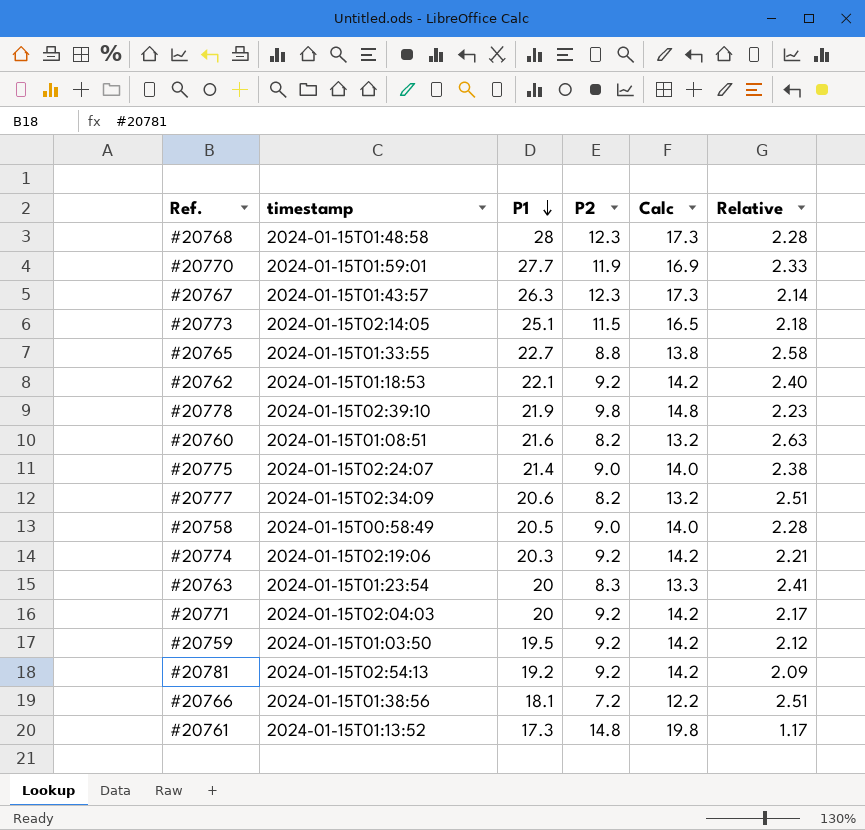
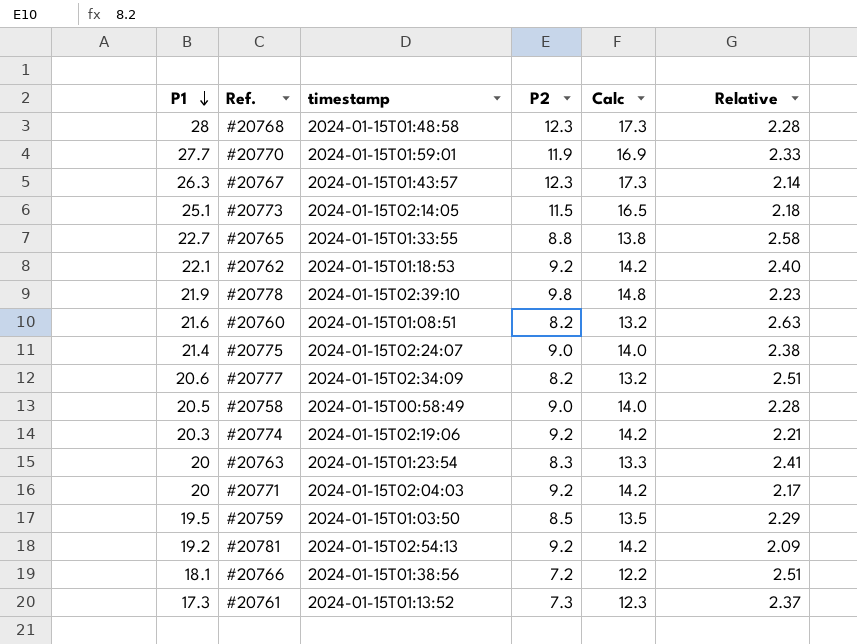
column P1 | position: 3 -> 1
#20759 | P2: 9.2 -> 8.5
#20759 | Calc: 14.2 -> 13.5
#20759 | Relative: 2.12 -> 2.29
#20761 | P2: 14.8 -> 7.3
#20761 | Calc: 19.8 -> 12.3
#20761 | Relative: 1.17 -> 2.37

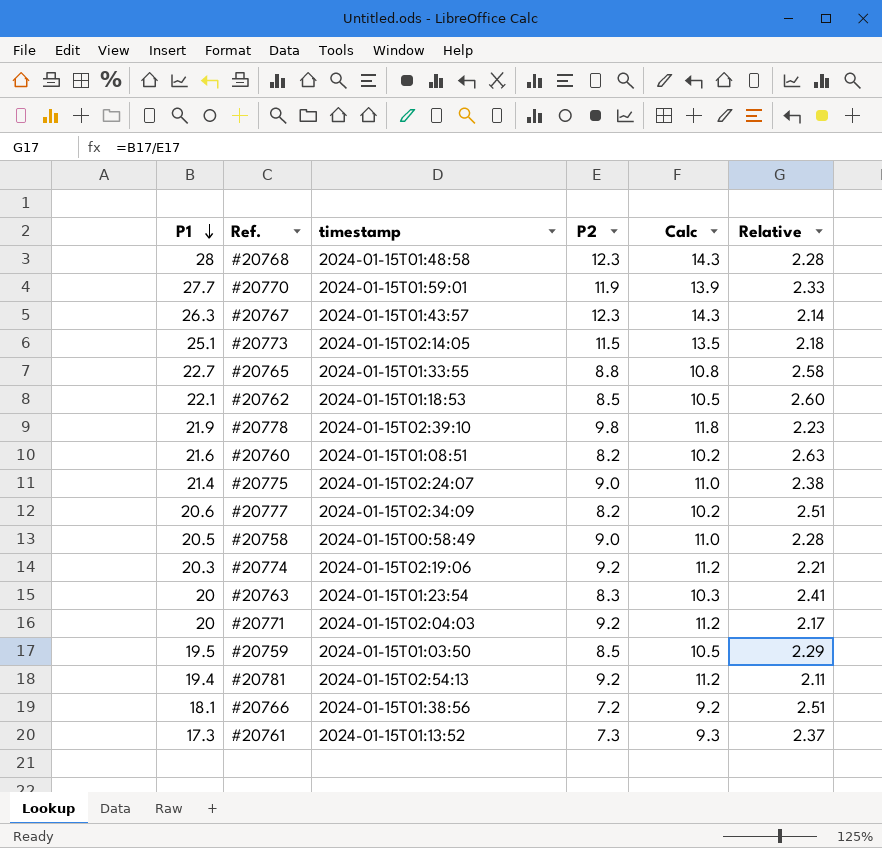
column Calc | formula: [P2] + 5 -> [P2] + 2
#20762 | P2: 9.2 -> 8.5
#20762 | Relative: 2.40 -> 2.60
#20781 | P1: 19.2 -> 19.4
#20781 | Relative: 2.09 -> 2.11

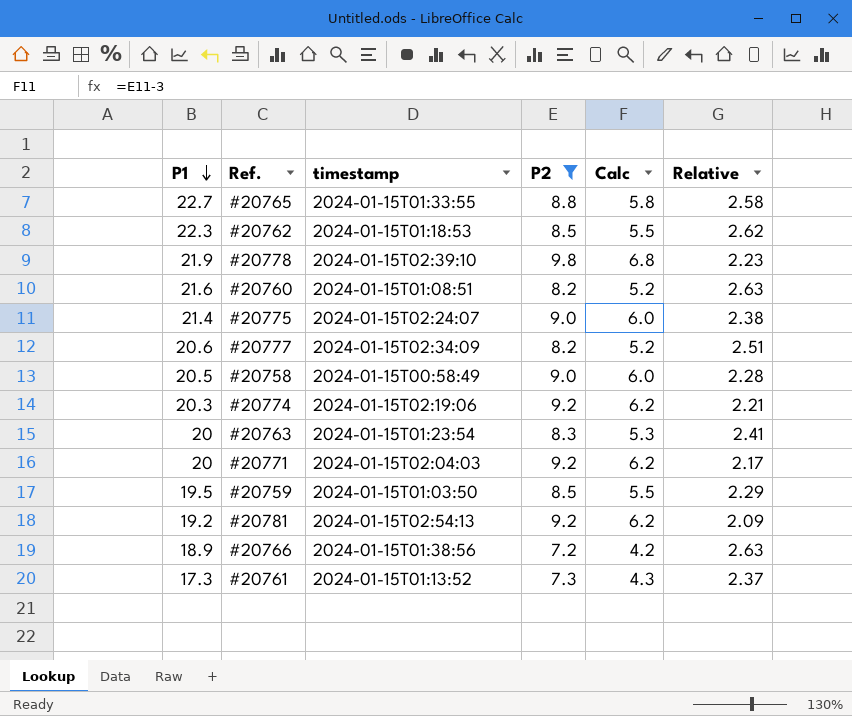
filter: none -> P2 <= 9.8
column Calc | formula: [P2] + 2 -> [P2] - 3
#20762 | P1: 22.1 -> 22.3
#20762 | Relative: 2.60 -> 2.62
#20781 | P1: 19.4 -> 19.2
#20781 | Relative: 2.11 -> 2.09
#20766 | P1: 18.1 -> 18.9
#20766 | Relative: 2.51 -> 2.63

